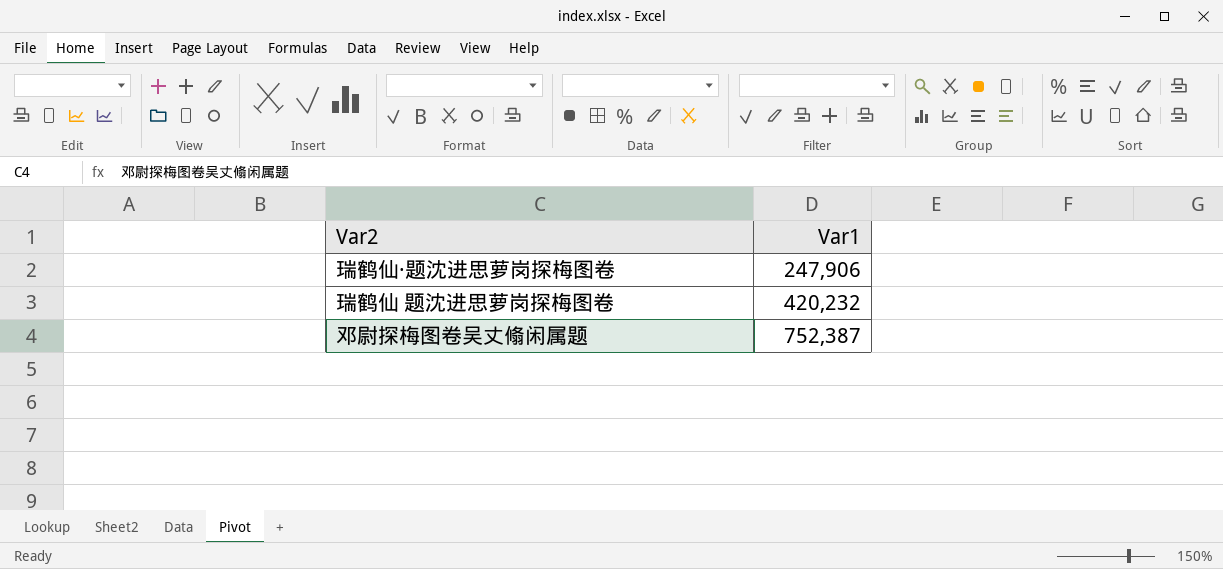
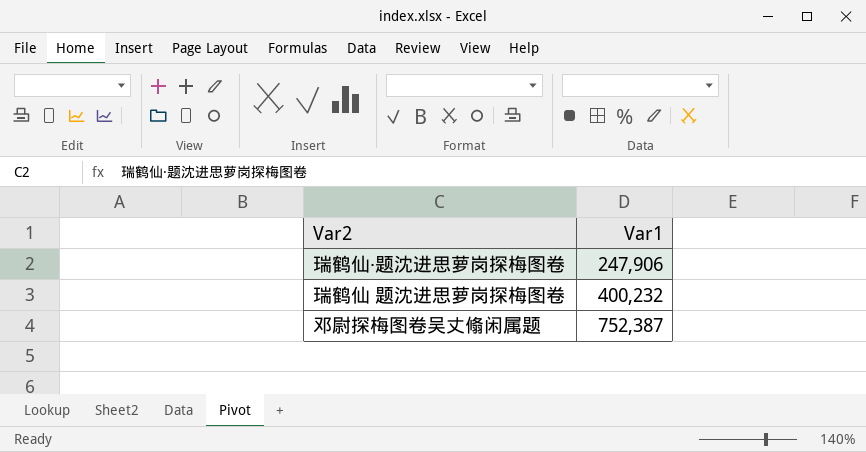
瑞鹤仙 题沈进思萝岗探梅图卷 | Var1: 420,232 -> 400,232

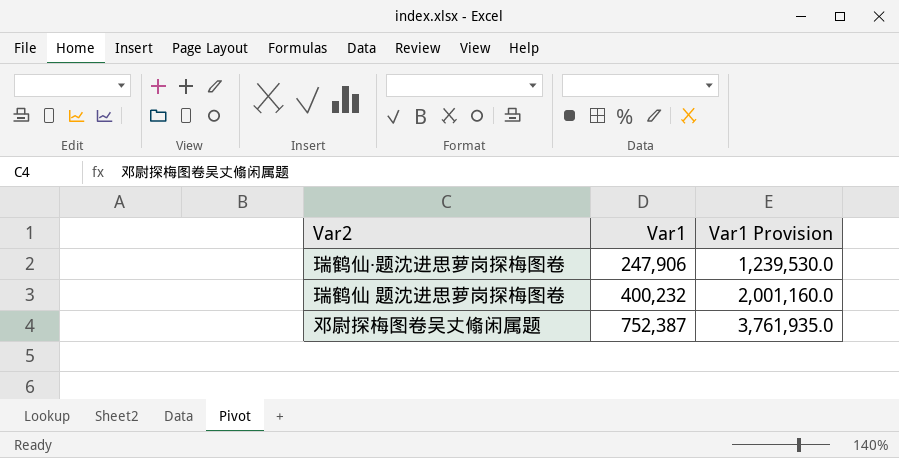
column Var1 Provision | formula: none -> [Var1] * 5

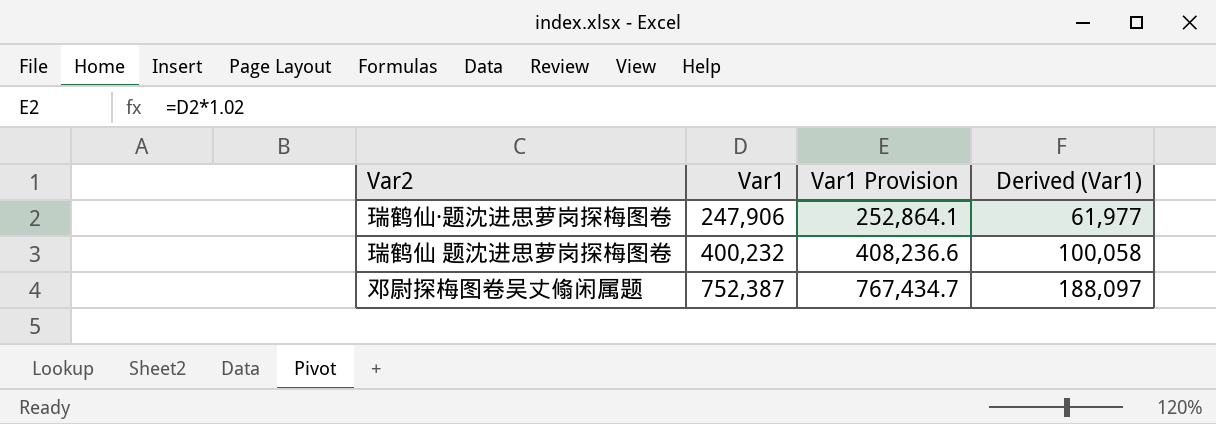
column Var1 Provision | formula: [Var1] * 5 -> [Var1] * 1.02
column Derived (Var1) | formula: none -> [Var1] * 0.25

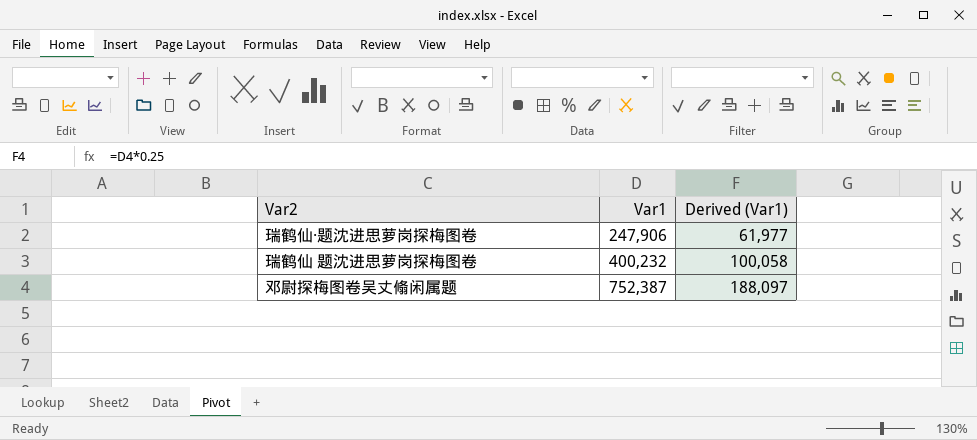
column Var1 Provision | formula: [Var1] * 1.02 -> none

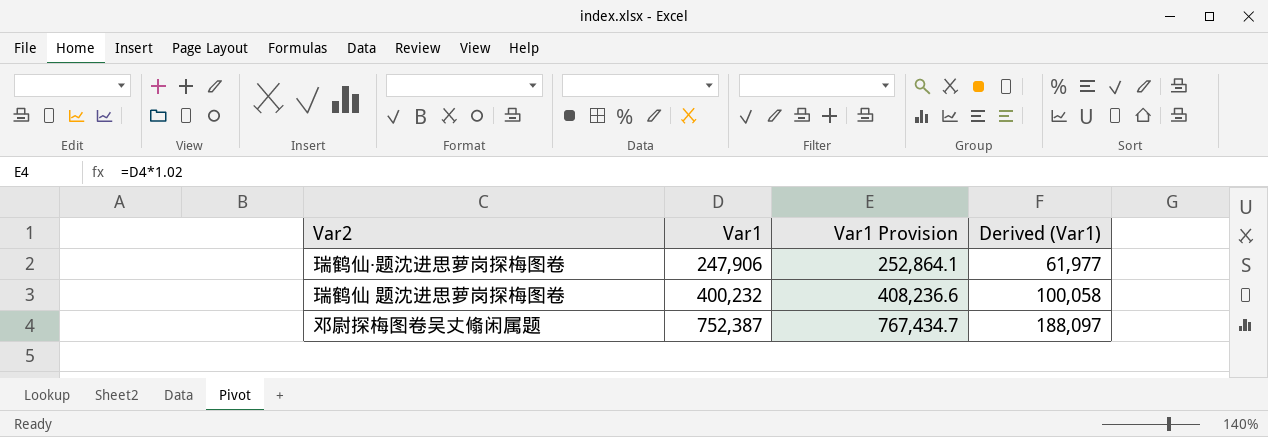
column Var1 Provision | formula: none -> [Var1] * 1.02

